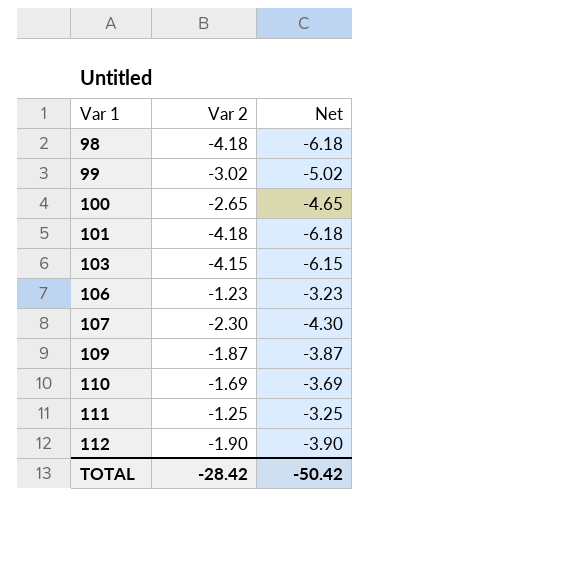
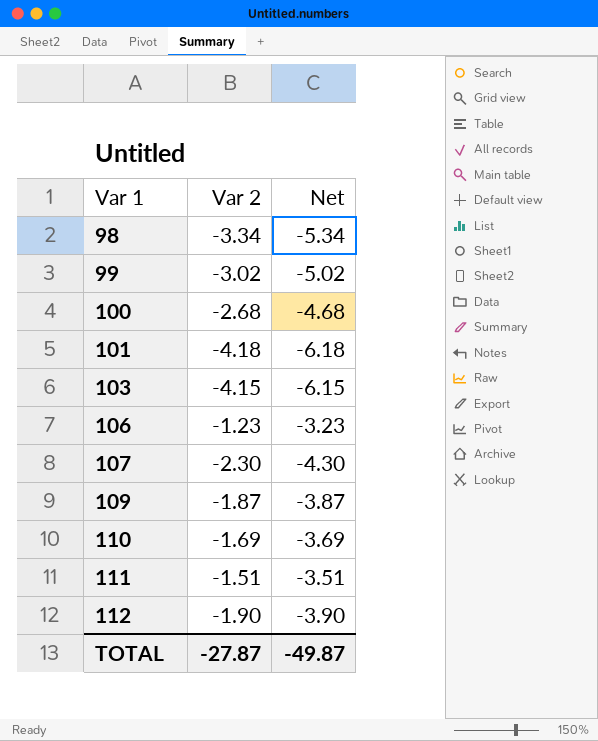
98 | Var 2: -4.18 -> -3.34
98 | Net: -6.18 -> -5.34
100 | Var 2: -2.65 -> -2.68
100 | Net: -4.65 -> -4.68
111 | Var 2: -1.25 -> -1.51
111 | Net: -3.25 -> -3.51
TOTAL | Var 2: -28.42 -> -27.87
TOTAL | Net: -50.42 -> -49.87

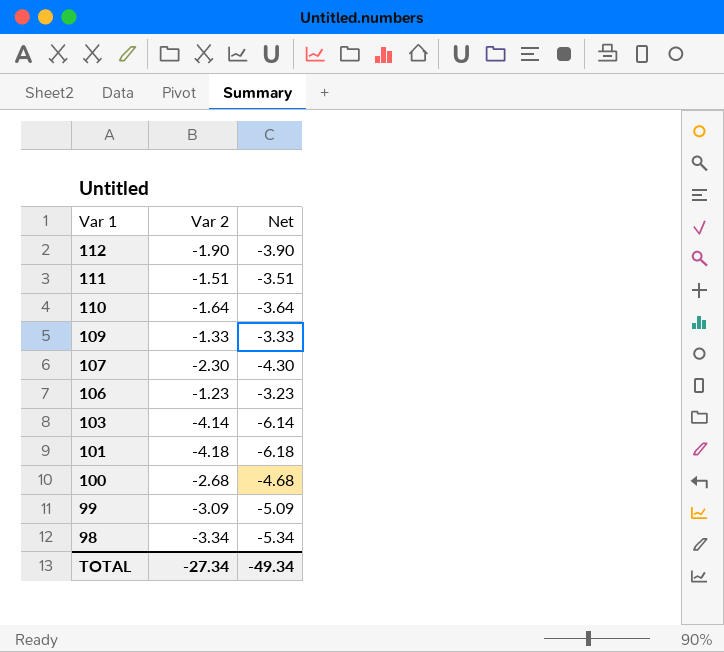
row order: Var 1 ascending -> Var 1 descending
110 | Var 2: -1.69 -> -1.64
110 | Net: -3.69 -> -3.64
109 | Var 2: -1.87 -> -1.33
109 | Net: -3.87 -> -3.33
103 | Var 2: -4.15 -> -4.14
103 | Net: -6.15 -> -6.14
99 | Var 2: -3.02 -> -3.09
99 | Net: -5.02 -> -5.09
TOTAL | Var 2: -27.87 -> -27.34
TOTAL | Net: -49.87 -> -49.34

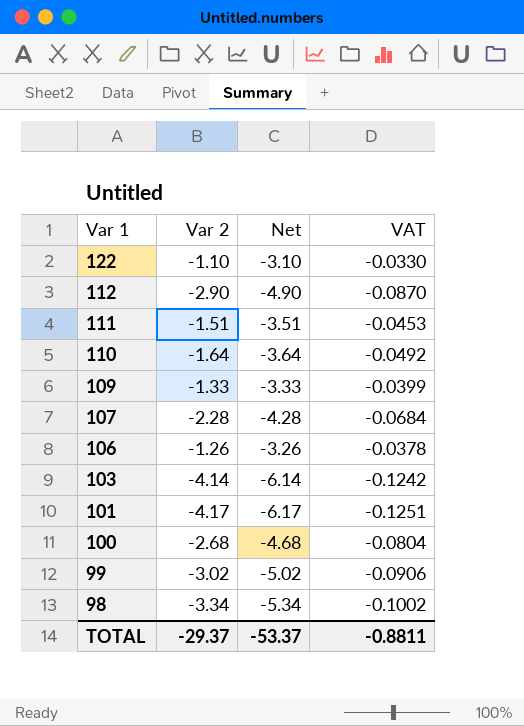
column VAT | formula: none -> [Var 2] * 0.03
row 122: none -> -1.10 | -3.10 | -0.0330
112 | Var 2: -1.90 -> -2.90
112 | Net: -3.90 -> -4.90
107 | Var 2: -2.30 -> -2.28
107 | Net: -4.30 -> -4.28
106 | Var 2: -1.23 -> -1.26
106 | Net: -3.23 -> -3.26
101 | Var 2: -4.18 -> -4.17
101 | Net: -6.18 -> -6.17
99 | Var 2: -3.09 -> -3.02
99 | Net: -5.09 -> -5.02
TOTAL | Var 2: -27.34 -> -29.37
TOTAL | Net: -49.34 -> -53.37

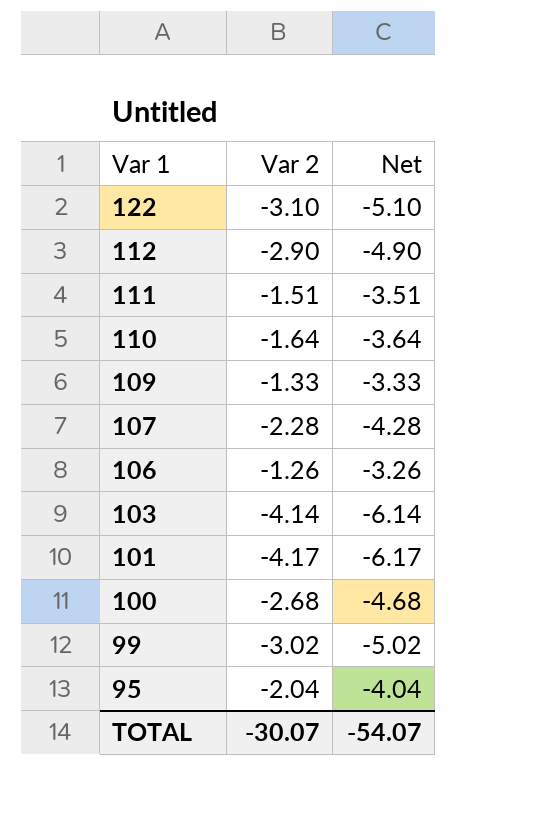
column VAT | formula: [Var 2] * 0.03 -> none
row 98: -3.34 | -5.34 | -0.1002 -> none
122 | Var 2: -1.10 -> -3.10
122 | Net: -3.10 -> -5.10
row 95: none -> -2.04 | -4.04
TOTAL | Var 2: -29.37 -> -30.07
TOTAL | Net: -53.37 -> -54.07

